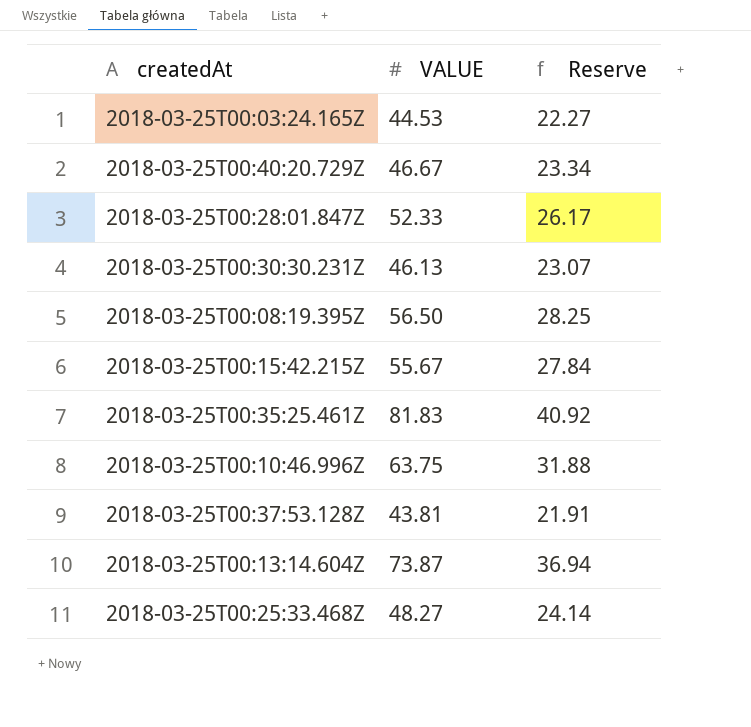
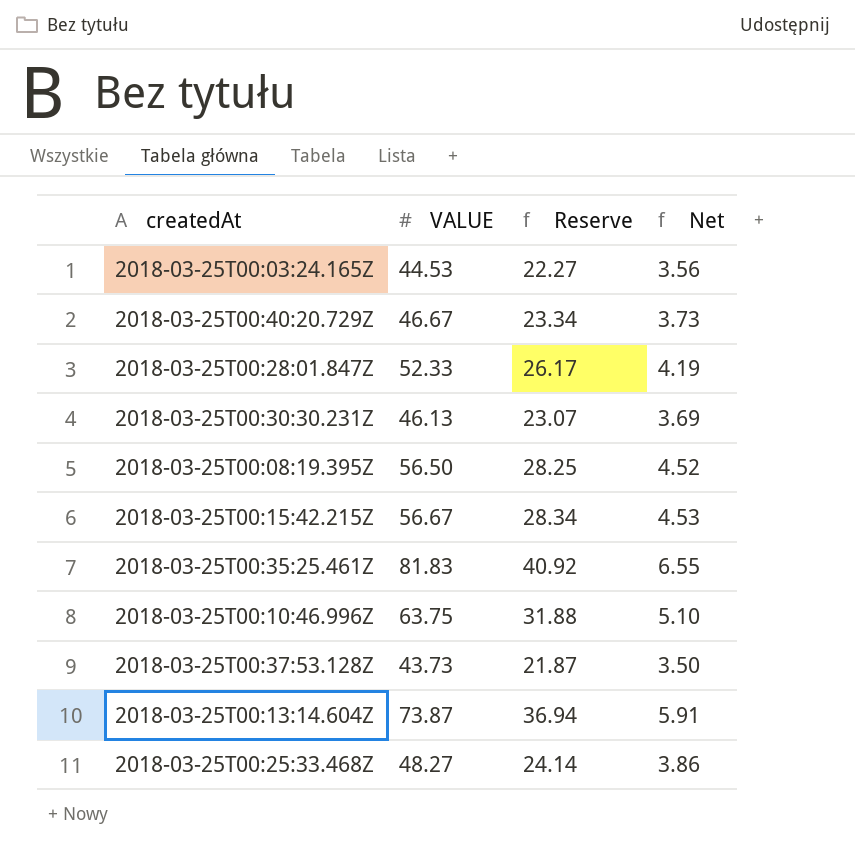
column Net | formula: none -> [VALUE] * 0.08
2018-03-25T00:15:42.215Z | VALUE: 55.67 -> 56.67
2018-03-25T00:15:42.215Z | Reserve: 27.84 -> 28.34
2018-03-25T00:37:53.128Z | VALUE: 43.81 -> 43.73
2018-03-25T00:37:53.128Z | Reserve: 21.91 -> 21.87

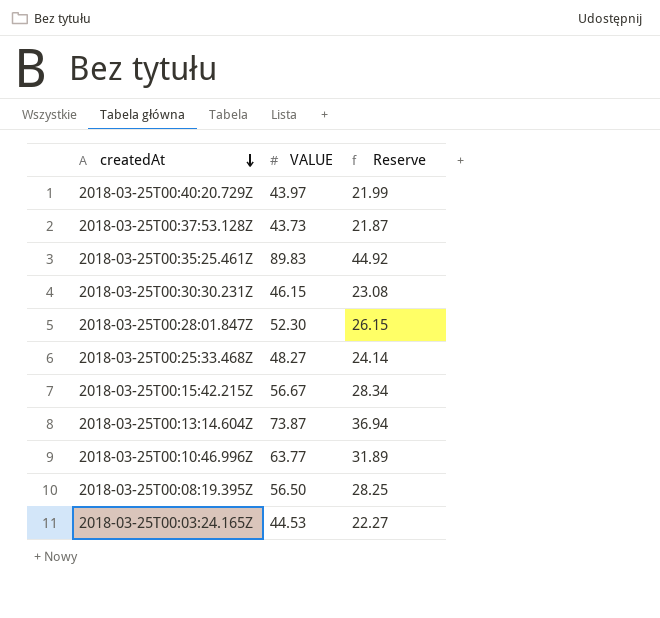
row order: none -> createdAt descending
column Net | formula: [VALUE] * 0.08 -> none
2018-03-25T00:40:20.729Z | VALUE: 46.67 -> 43.97
2018-03-25T00:40:20.729Z | Reserve: 23.34 -> 21.99
2018-03-25T00:35:25.461Z | VALUE: 81.83 -> 89.83
2018-03-25T00:35:25.461Z | Reserve: 40.92 -> 44.92
2018-03-25T00:30:30.231Z | VALUE: 46.13 -> 46.15
2018-03-25T00:30:30.231Z | Reserve: 23.07 -> 23.08
2018-03-25T00:28:01.847Z | VALUE: 52.33 -> 52.30
2018-03-25T00:28:01.847Z | Reserve: 26.17 -> 26.15
2018-03-25T00:10:46.996Z | VALUE: 63.75 -> 63.77
2018-03-25T00:10:46.996Z | Reserve: 31.88 -> 31.89

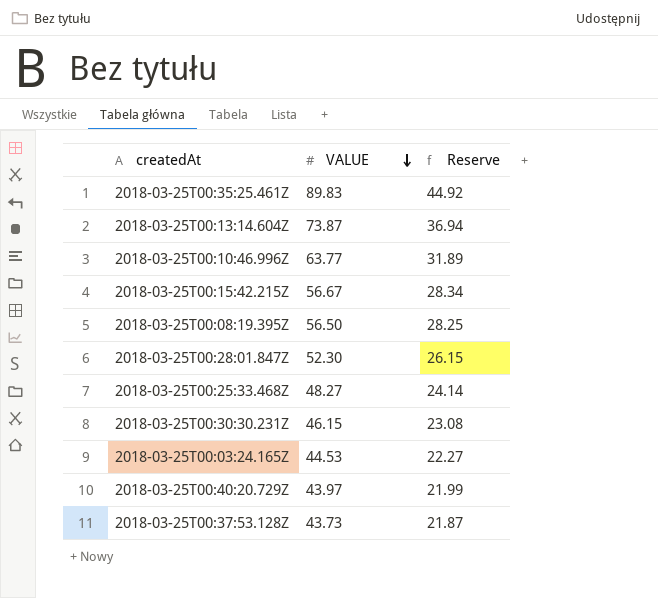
row order: createdAt descending -> VALUE descending

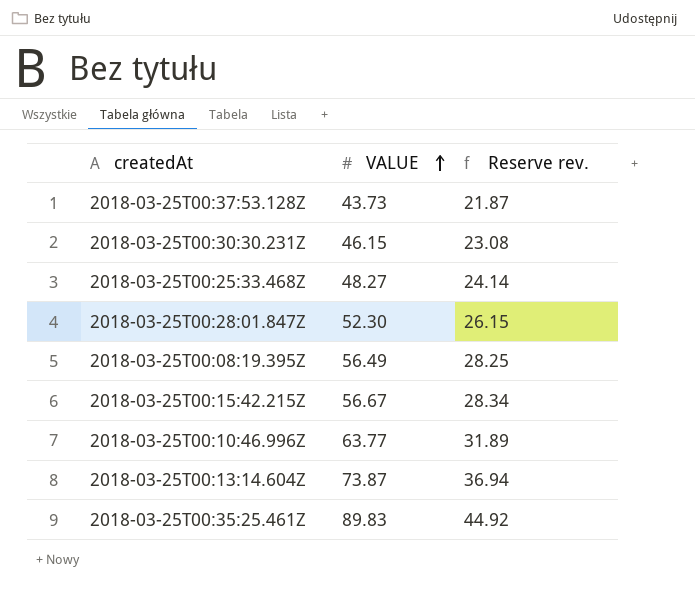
row order: VALUE descending -> VALUE ascending
column name: Reserve -> Reserve rev.
row 2018-03-25T00:03:24.165Z: 44.53 | 22.27 -> none
row 2018-03-25T00:40:20.729Z: 43.97 | 21.99 -> none
2018-03-25T00:08:19.395Z | VALUE: 56.50 -> 56.49

